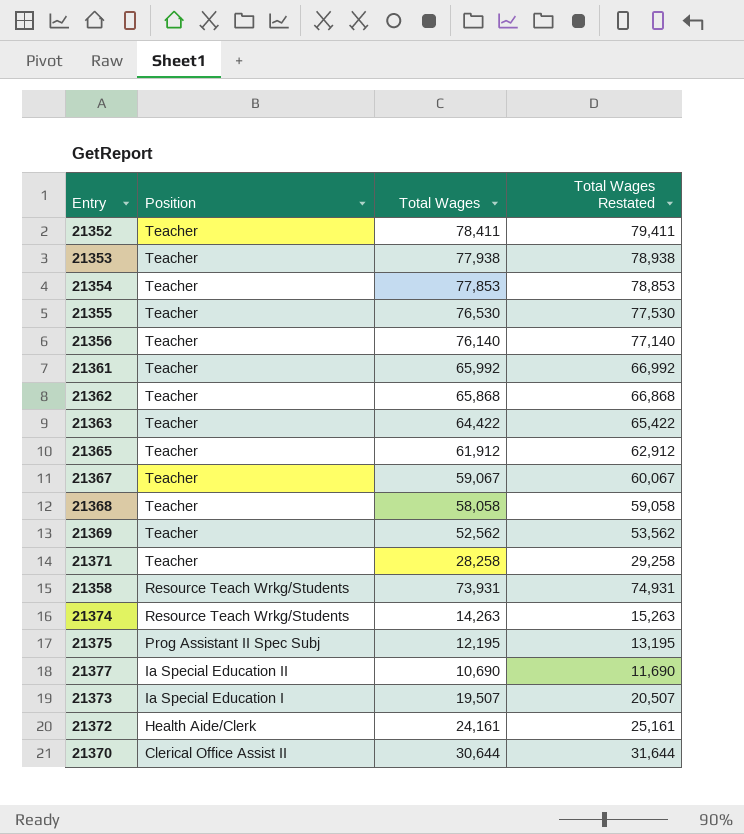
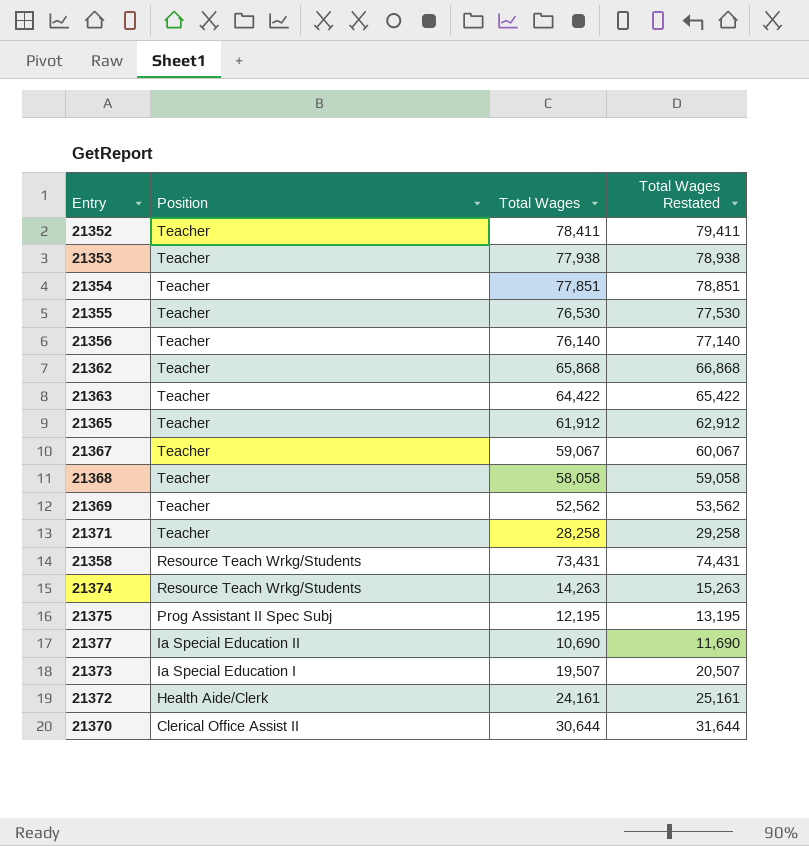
row 21361: Teacher | 65,992 | 66,992 -> none
21354 | Total Wages: 77,853 -> 77,851
21354 | Total Wages Restated: 78,853 -> 78,851
21358 | Total Wages: 73,931 -> 73,431
21358 | Total Wages Restated: 74,931 -> 74,431

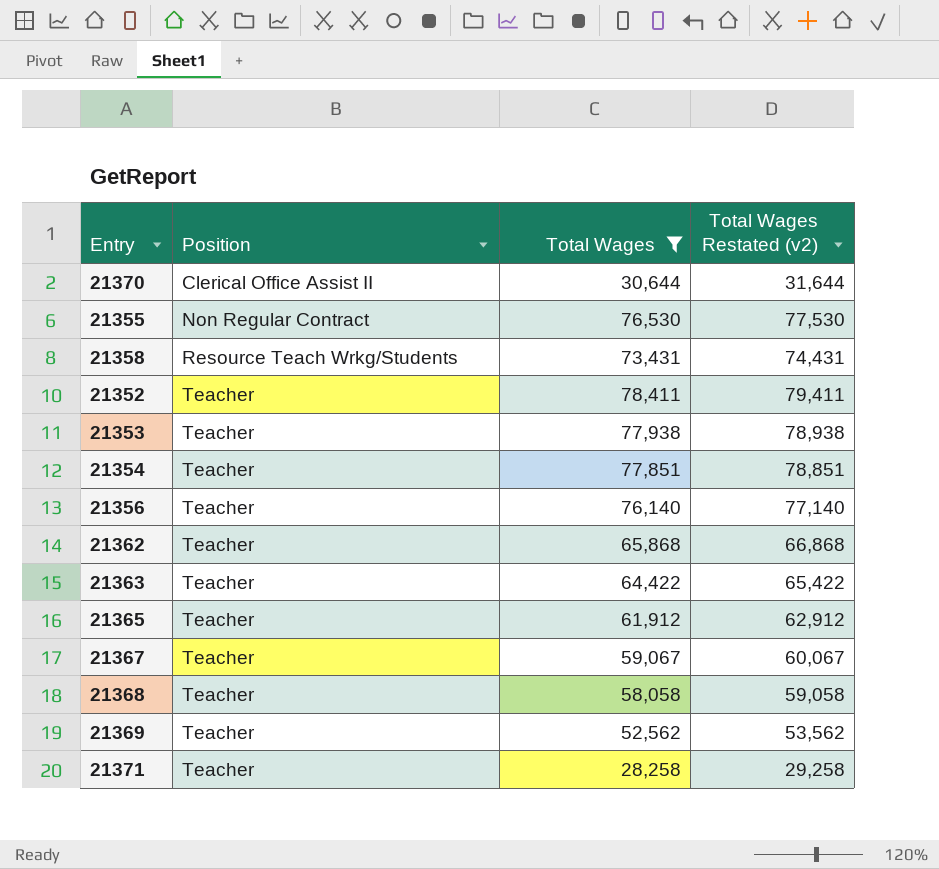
filter: none -> Total Wages >= 28,258
row order: Position descending -> Position ascending
column name: Total Wages Restated -> Total Wages Restated (v2)
21355 | Position: Teacher -> Non Regular Contract

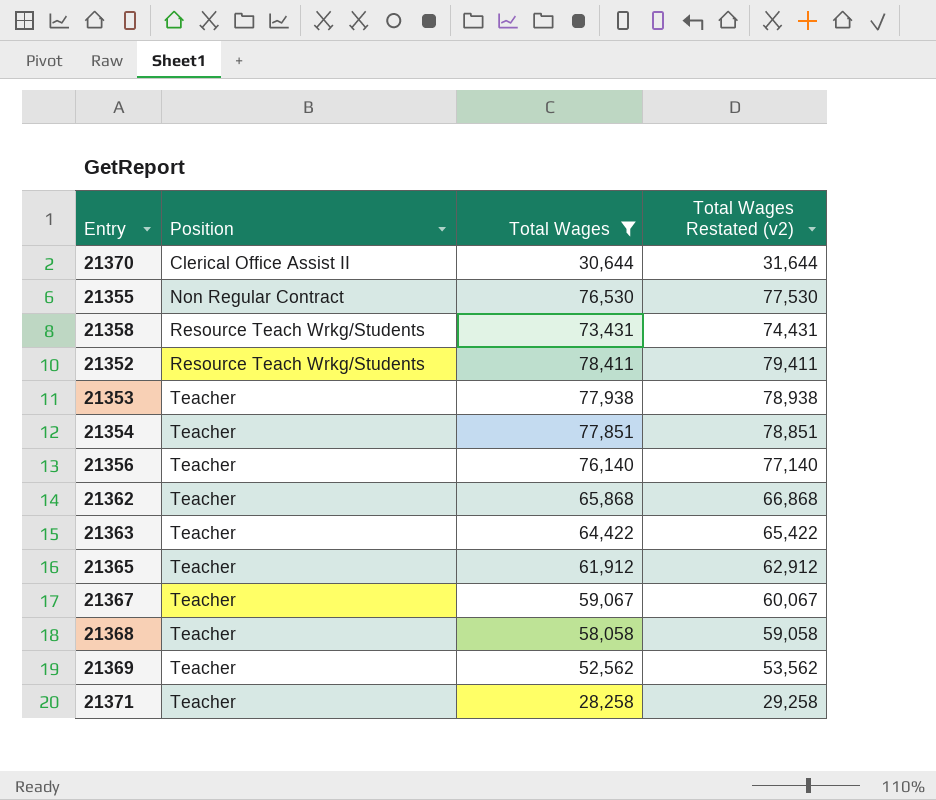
21352 | Position: Teacher -> Resource Teach Wrkg/Students

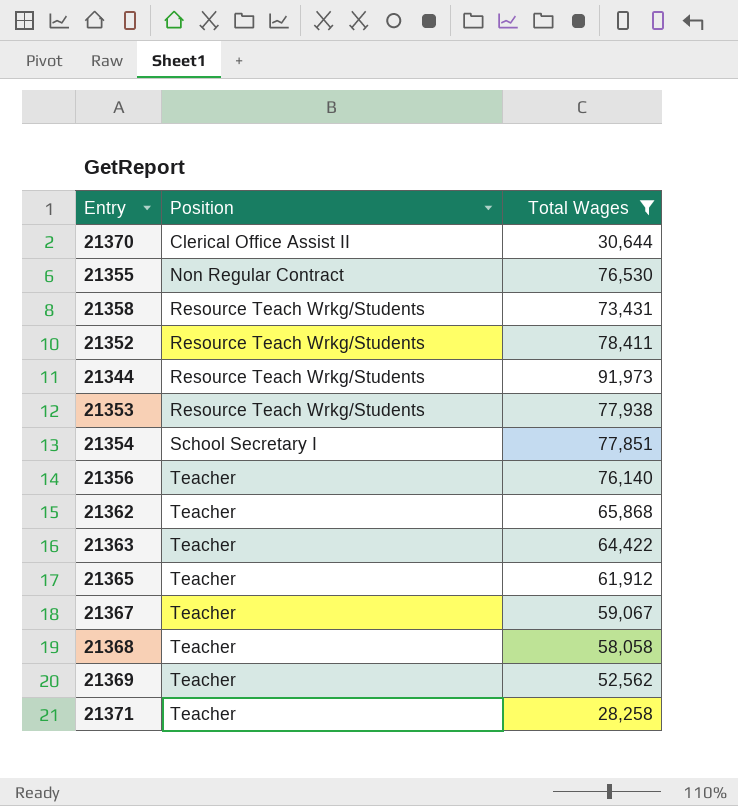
column Total Wages Restated (v2) | formula: [Total Wages] + 1000 -> none
row 21344: none -> Resource Teach Wrkg/Students | 91,973
21353 | Position: Teacher -> Resource Teach Wrkg/Students
21354 | Position: Teacher -> School Secretary I

